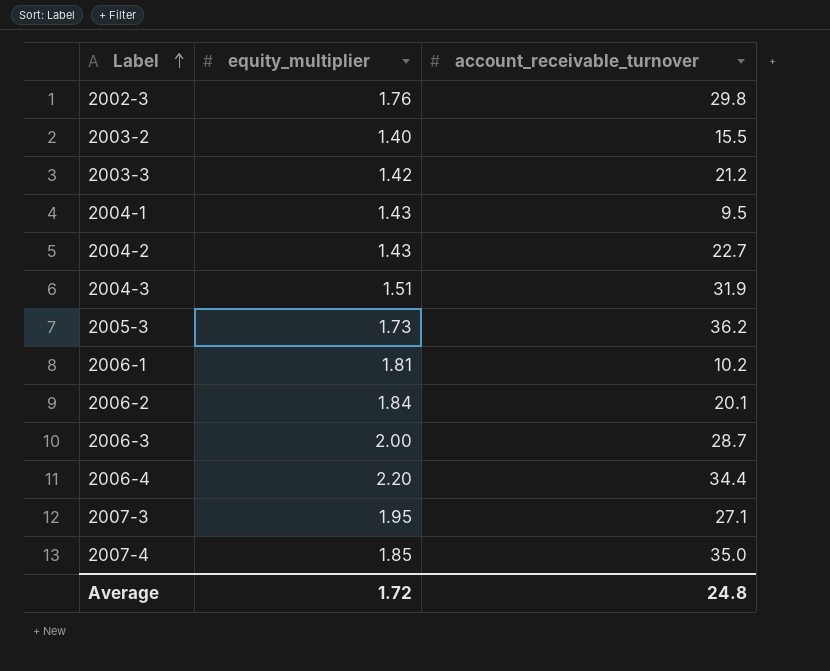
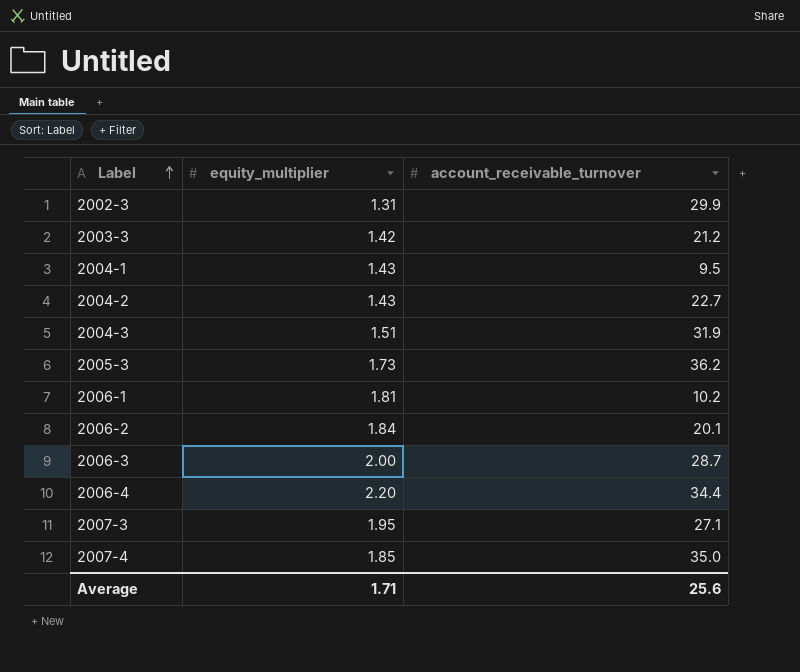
row 2003-2: 1.40 | 15.5 -> none
2002-3 | equity_multiplier: 1.76 -> 1.31
2002-3 | account_receivable_turnover: 29.8 -> 29.9
Average | equity_multiplier: 1.72 -> 1.71
Average | account_receivable_turnover: 24.8 -> 25.6

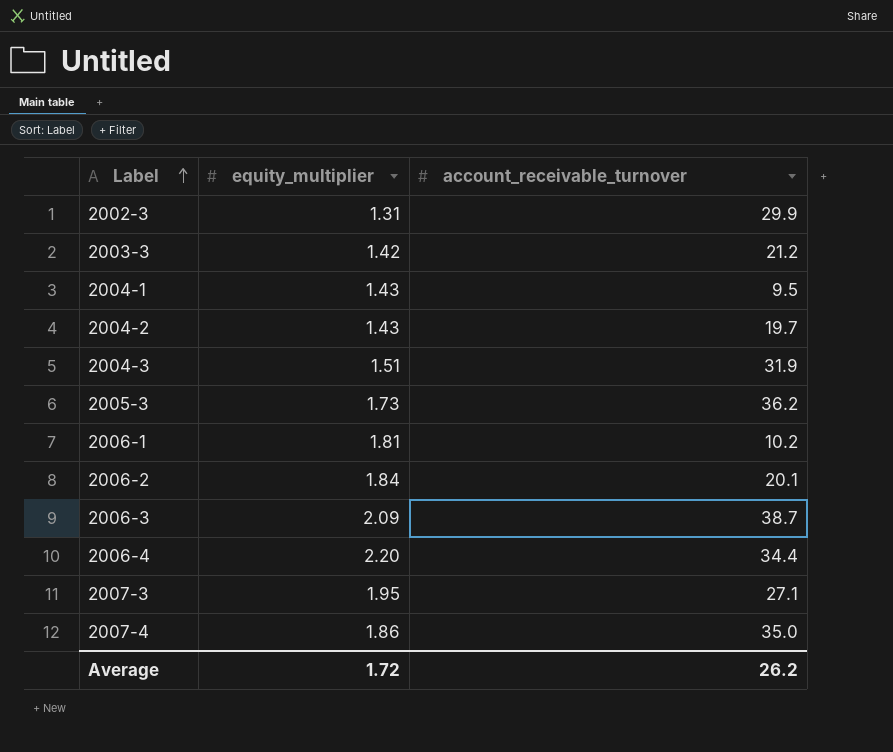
2004-2 | account_receivable_turnover: 22.7 -> 19.7
2006-3 | equity_multiplier: 2.00 -> 2.09
2006-3 | account_receivable_turnover: 28.7 -> 38.7
2007-4 | equity_multiplier: 1.85 -> 1.86
Average | equity_multiplier: 1.71 -> 1.72
Average | account_receivable_turnover: 25.6 -> 26.2

